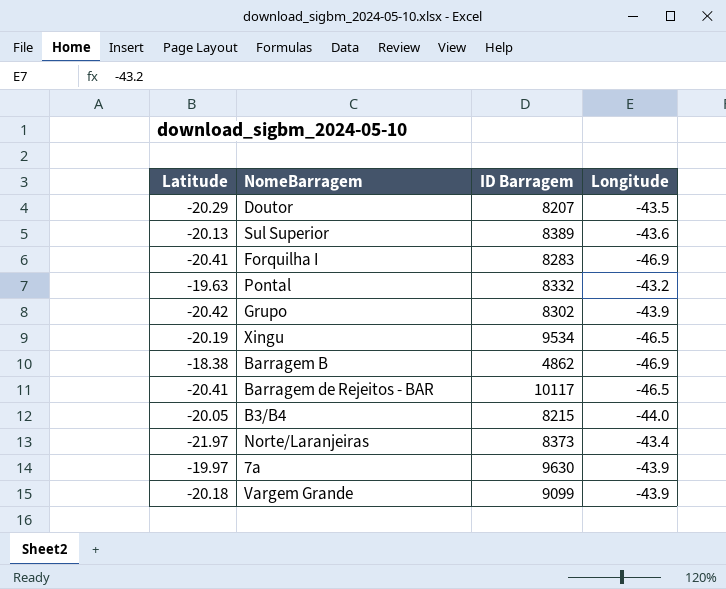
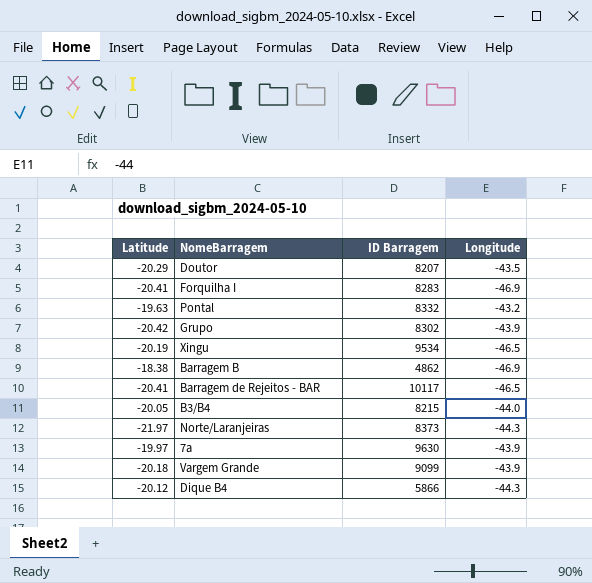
row Sul Superior: -20.13 | 8389 | -43.6 -> none
Norte/Laranjeiras | Longitude: -43.4 -> -44.3
row Dique B4: none -> -20.12 | 5866 | -44.3

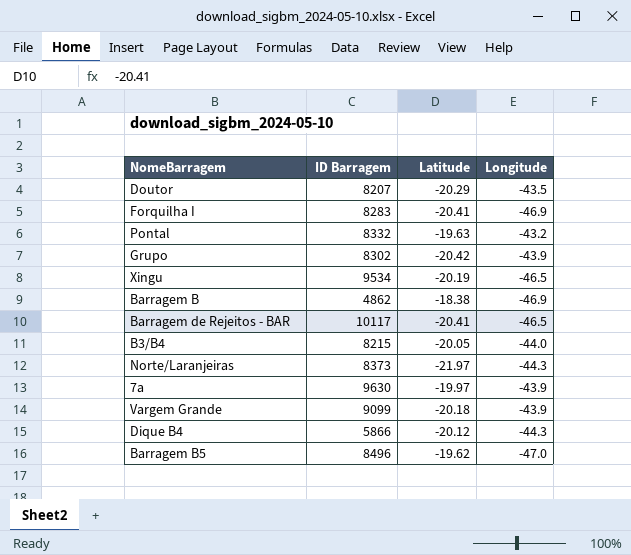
column Latitude | position: 1 -> 3
row Barragem B5: none -> 8496 | -19.62 | -47.0

